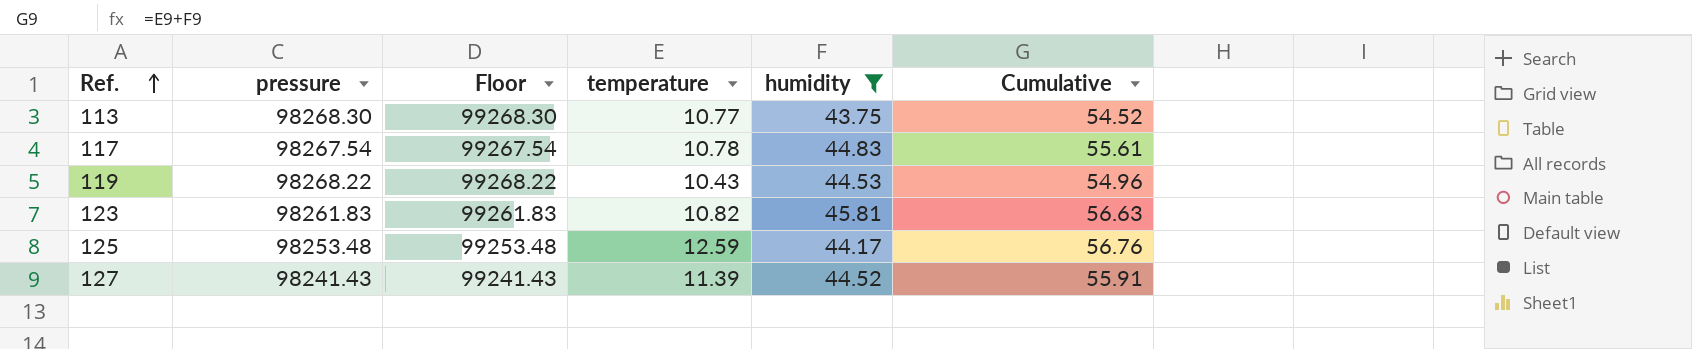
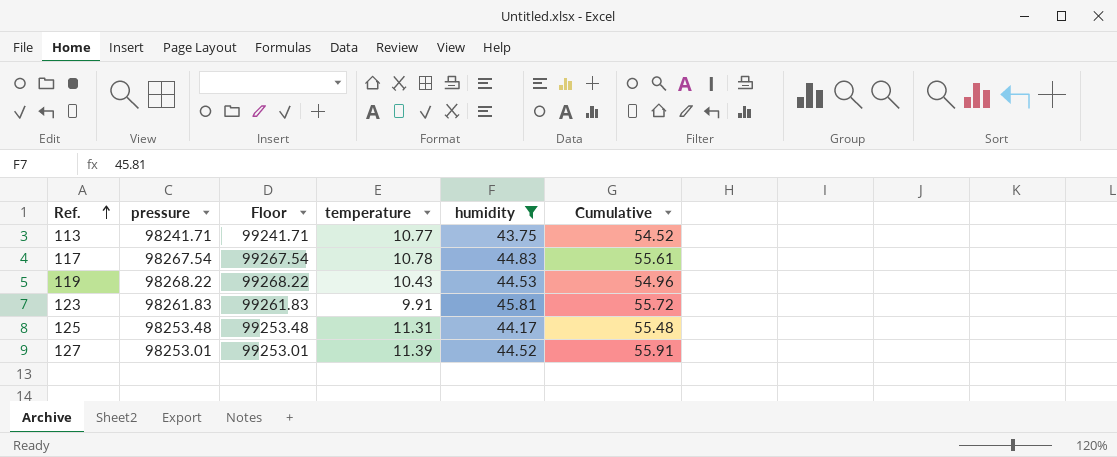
113 | pressure: 98268.30 -> 98241.71
113 | Floor: 99268.30 -> 99241.71
123 | temperature: 10.82 -> 9.91
123 | Cumulative: 56.63 -> 55.72
125 | temperature: 12.59 -> 11.31
125 | Cumulative: 56.76 -> 55.48
127 | pressure: 98241.43 -> 98253.01
127 | Floor: 99241.43 -> 99253.01

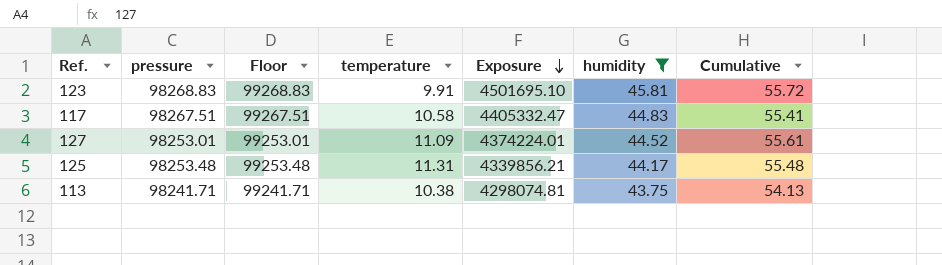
row order: Ref. ascending -> Exposure descending
column Exposure | formula: none -> [pressure] * [humidity]
row 119: 98268.22 | 99268.22 | 10.43 | 44.53 | 54.96 -> none
123 | pressure: 98261.83 -> 98268.83
123 | Floor: 99261.83 -> 99268.83
117 | pressure: 98267.54 -> 98267.51
117 | Floor: 99267.54 -> 99267.51
117 | temperature: 10.78 -> 10.58
117 | Cumulative: 55.61 -> 55.41
127 | temperature: 11.39 -> 11.09
127 | Cumulative: 55.91 -> 55.61
113 | temperature: 10.77 -> 10.38
113 | Cumulative: 54.52 -> 54.13

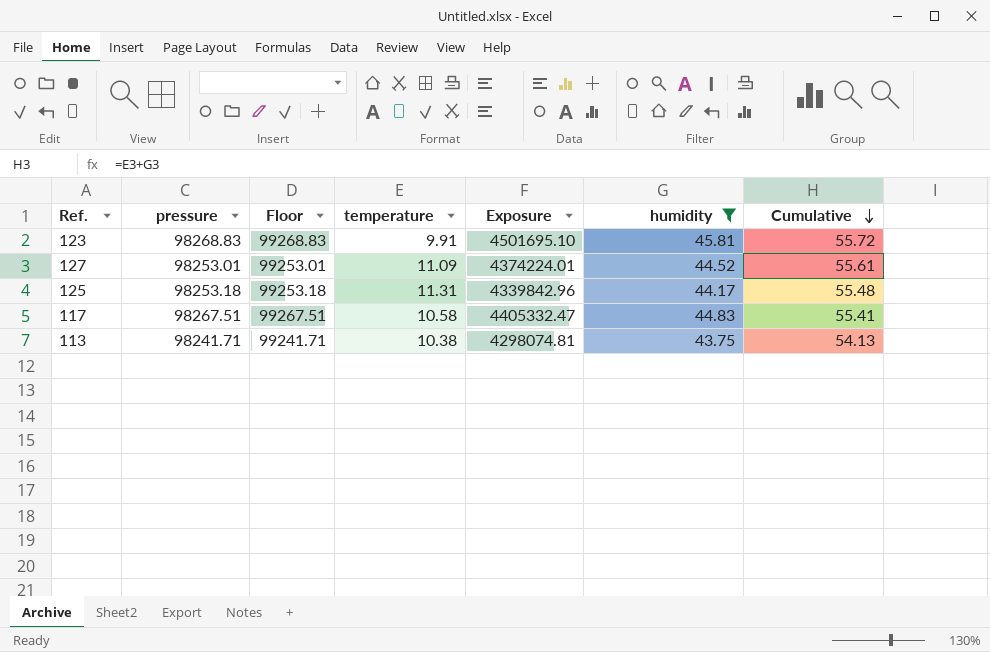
row order: Exposure descending -> Cumulative descending
125 | pressure: 98253.48 -> 98253.18
125 | Floor: 99253.48 -> 99253.18
125 | Exposure: 4339856.21 -> 4339842.96

